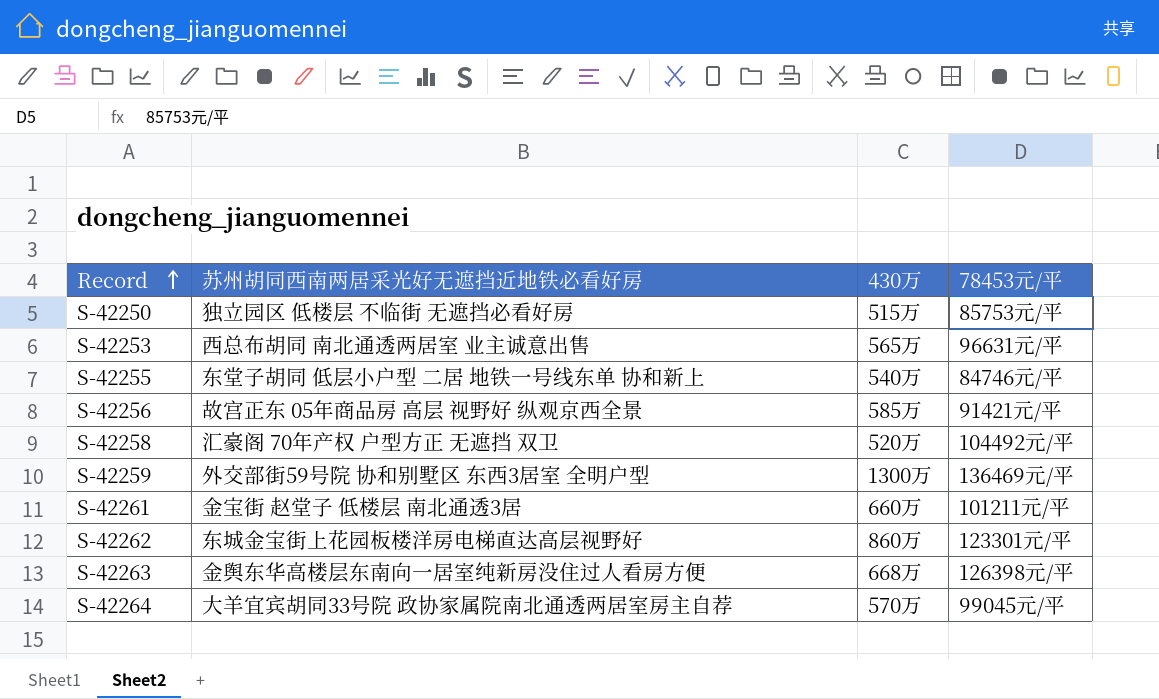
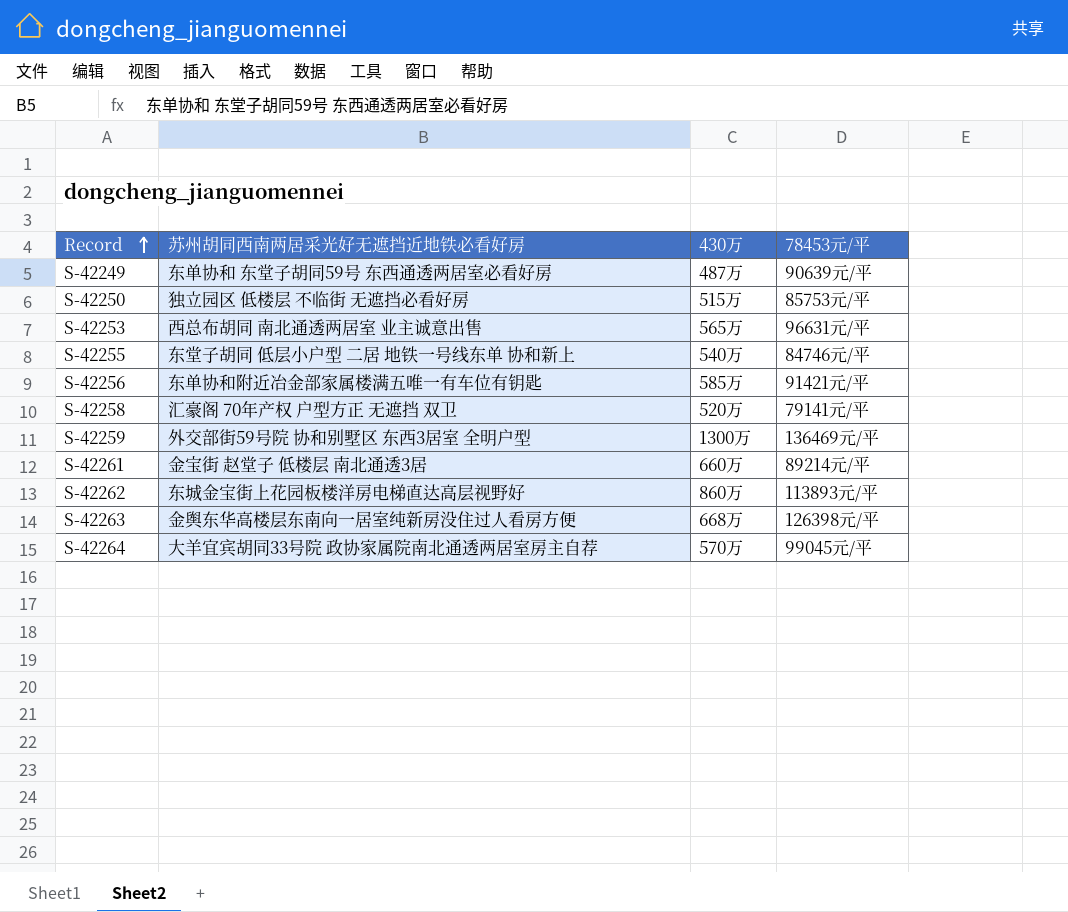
row S-42249: none -> 东单协和 东堂子胡同59号 东西通透两居室必看好房 | 487万 | 90639元/平
S-42256 | 苏州胡同西南两居采光好无遮挡近地铁必看好房: 故宫正东 05年商品房 高层 视野好 纵观京西全景 -> 东单协和附近冶金部家属楼满五唯一有车位有钥匙
S-42258 | 78453元/平: 104492元/平 -> 79141元/平
S-42261 | 78453元/平: 101211元/平 -> 89214元/平
S-42262 | 78453元/平: 123301元/平 -> 113893元/平

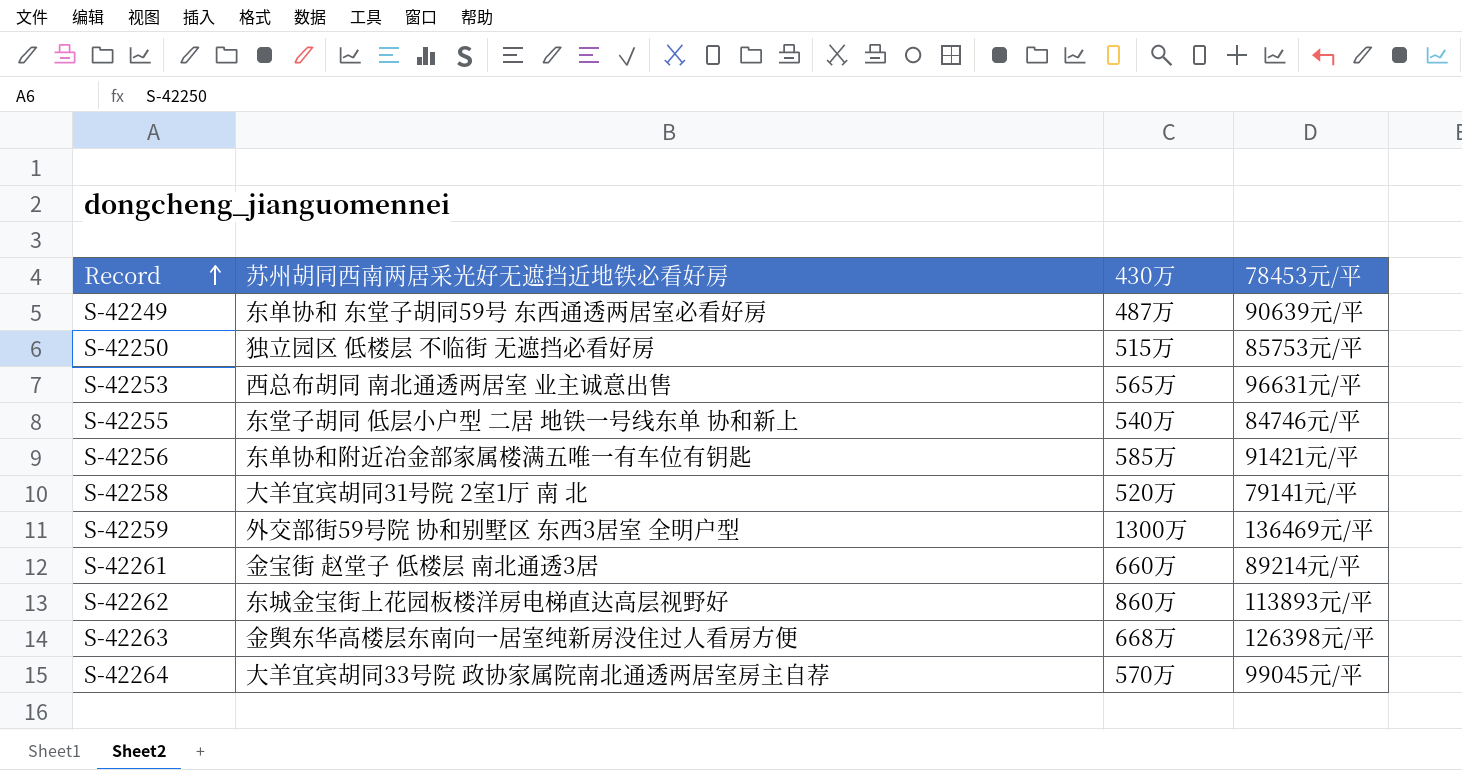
S-42258 | 苏州胡同西南两居采光好无遮挡近地铁必看好房: 汇豪阁 70年产权 户型方正 无遮挡 双卫 -> 大羊宜宾胡同31号院 2室1厅 南 北

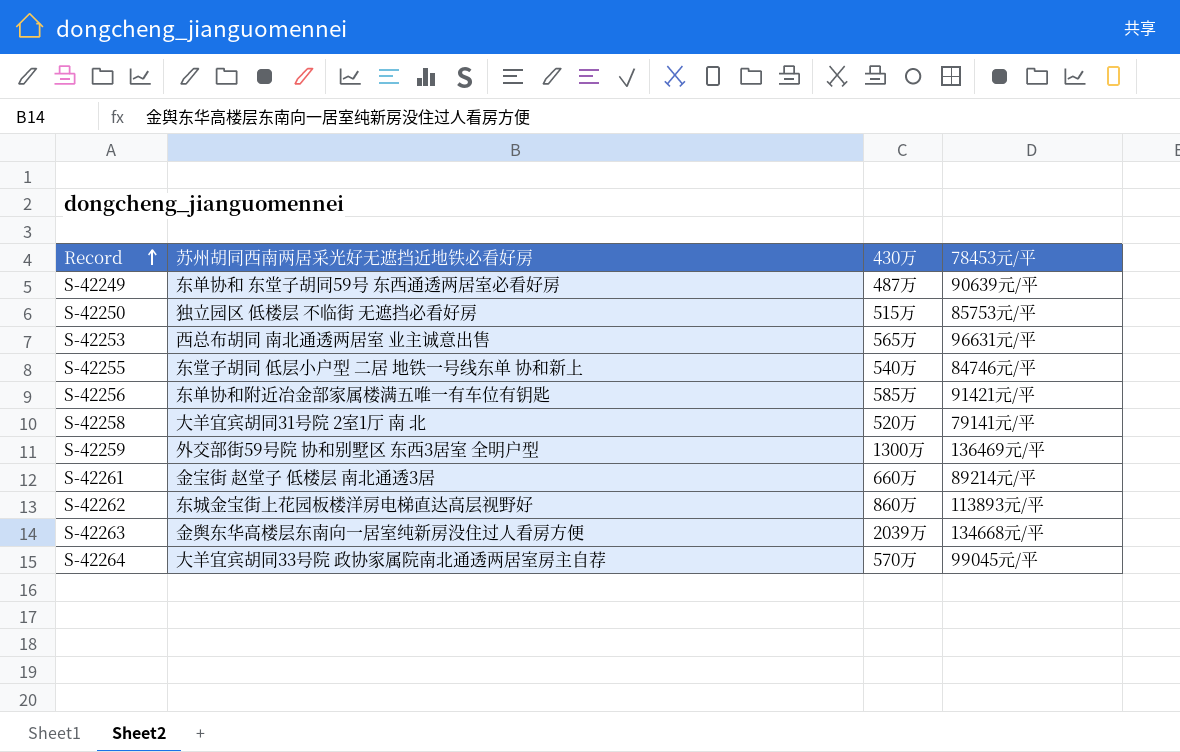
S-42263 | 430万: 668万 -> 2039万
S-42263 | 78453元/平: 126398元/平 -> 134668元/平

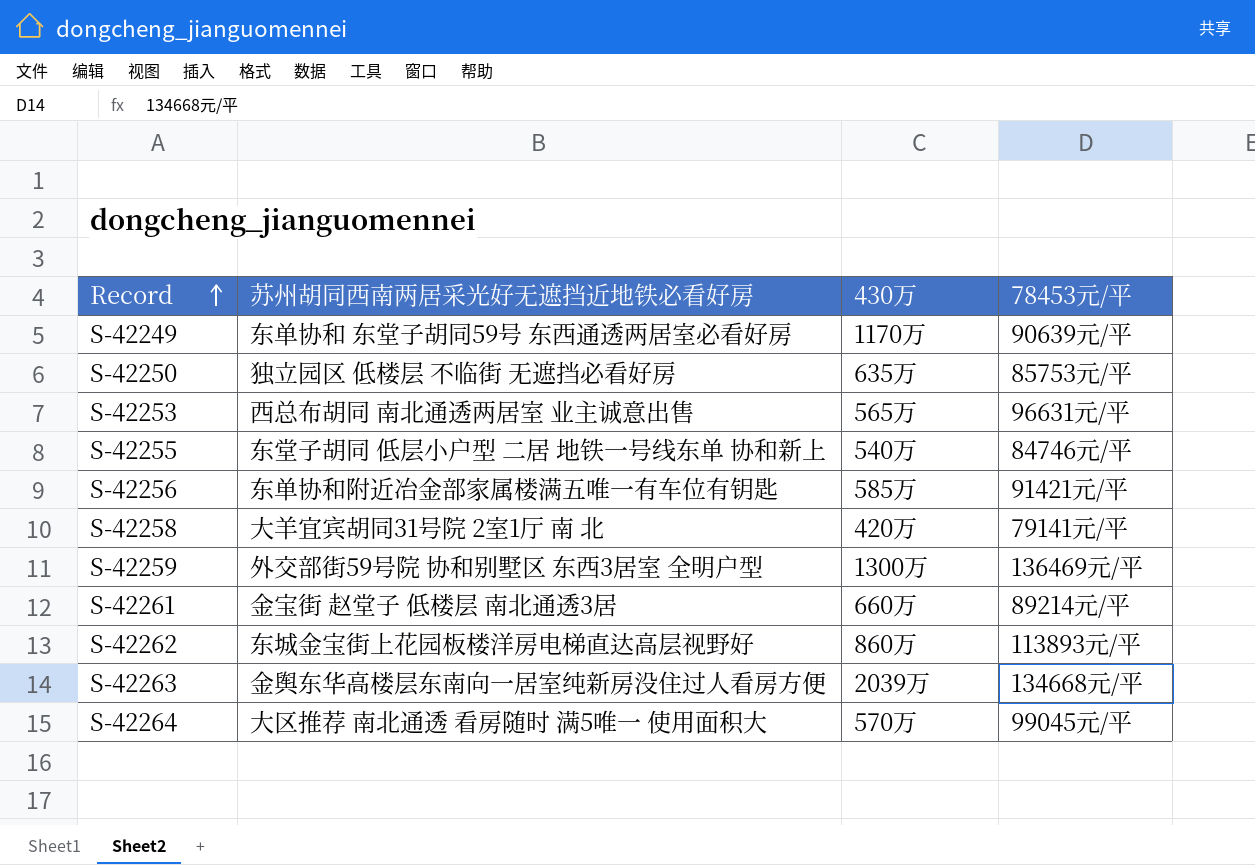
S-42249 | 430万: 487万 -> 1170万
S-42250 | 430万: 515万 -> 635万
S-42258 | 430万: 520万 -> 420万
S-42264 | 苏州胡同西南两居采光好无遮挡近地铁必看好房: 大羊宜宾胡同33号院 政协家属院南北通透两居室房主自荐 -> 大区推荐 南北通透 看房随时 满5唯一 使用面积大

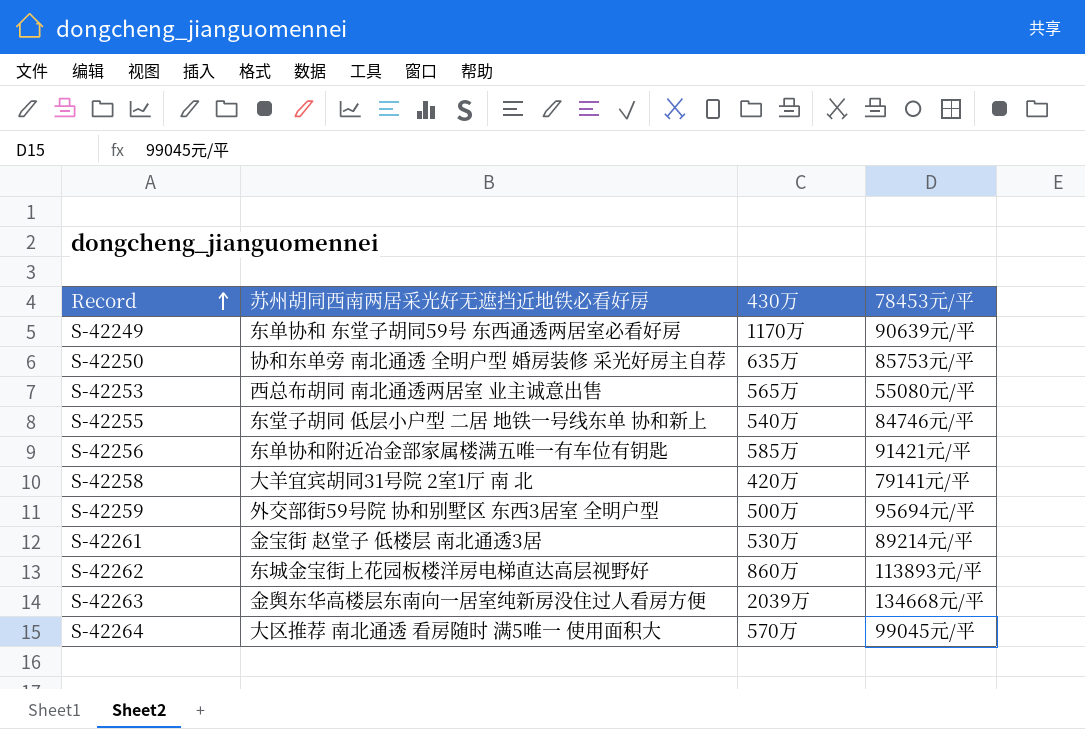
S-42250 | 苏州胡同西南两居采光好无遮挡近地铁必看好房: 独立园区 低楼层 不临街 无遮挡必看好房 -> 协和东单旁 南北通透 全明户型 婚房装修 采光好房主自荐
S-42253 | 78453元/平: 96631元/平 -> 55080元/平
S-42259 | 430万: 1300万 -> 500万
S-42259 | 78453元/平: 136469元/平 -> 95694元/平
S-42261 | 430万: 660万 -> 530万

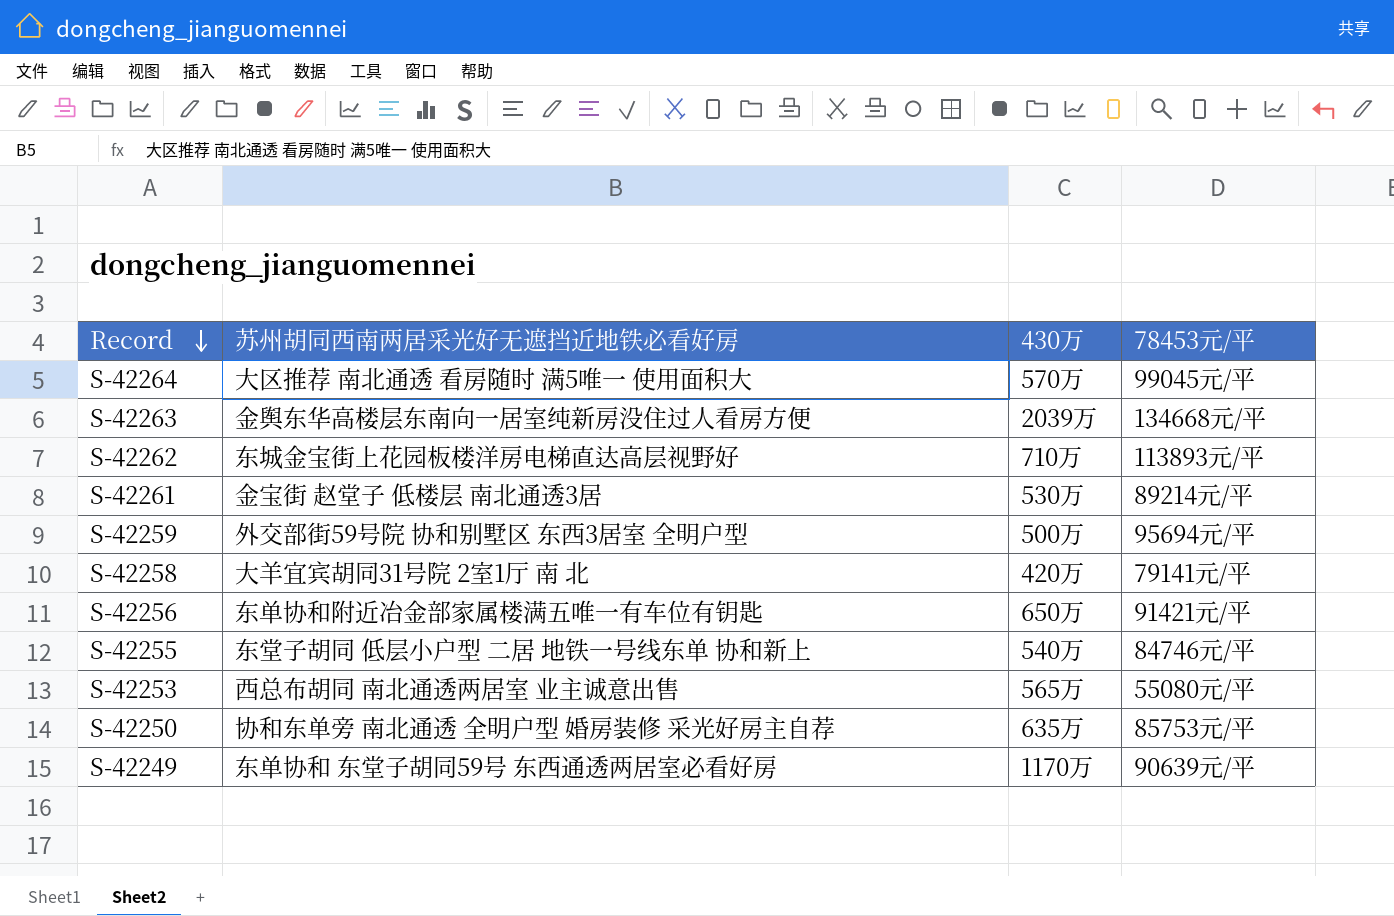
row order: Record ascending -> Record descending
S-42262 | 430万: 860万 -> 710万
S-42256 | 430万: 585万 -> 650万

